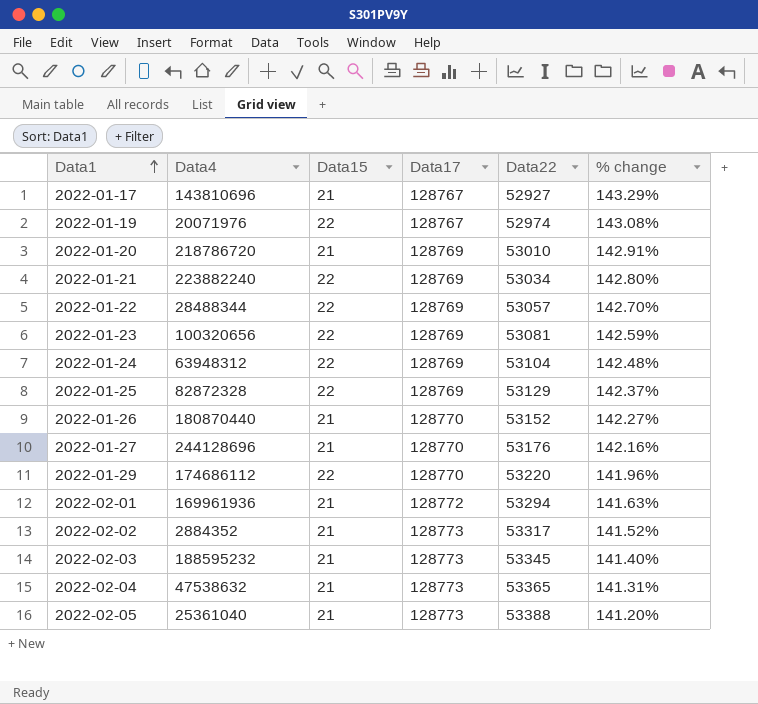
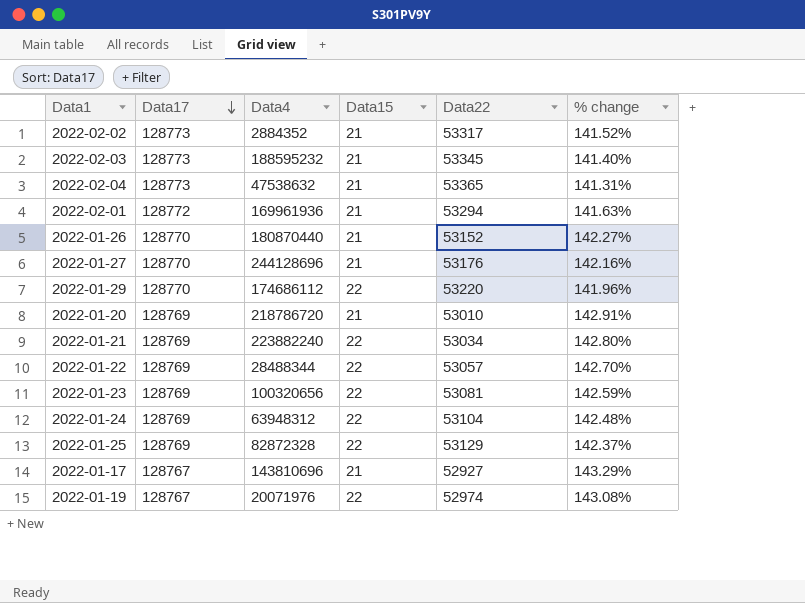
row order: Data1 ascending -> Data17 descending
column Data17 | position: 4 -> 2
row 2022-02-05: 25361040 | 21 | 128773 | 53388 | 141.20% -> none

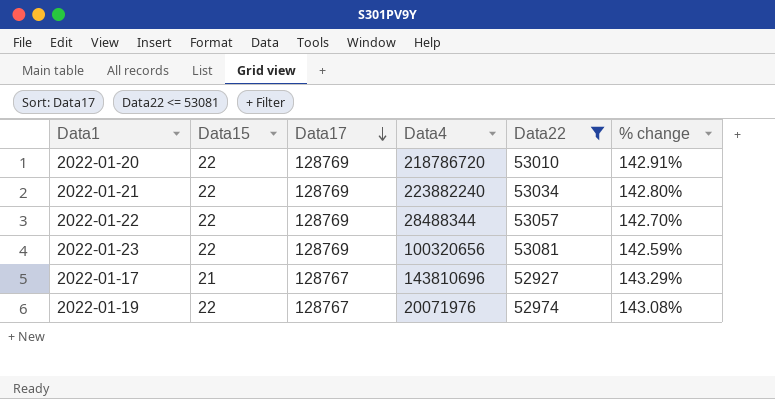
filter: none -> Data22 <= 53081
column Data15 | position: 4 -> 2
2022-01-20 | Data15: 21 -> 22

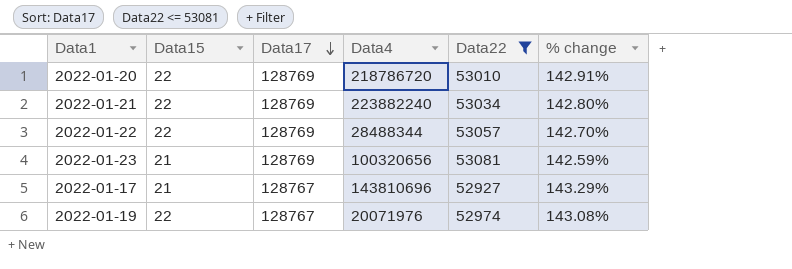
2022-01-23 | Data15: 22 -> 21

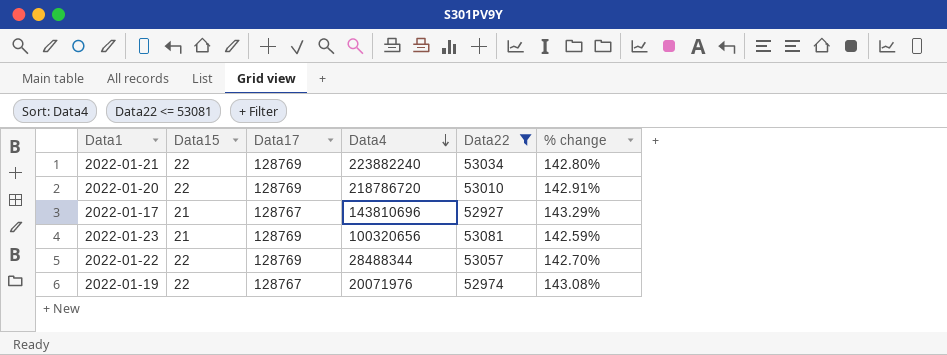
row order: Data17 descending -> Data4 descending

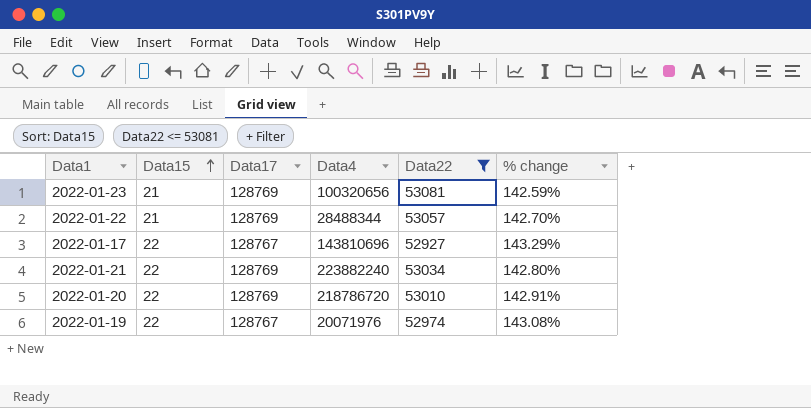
row order: Data4 descending -> Data15 ascending
2022-01-22 | Data15: 22 -> 21
2022-01-17 | Data15: 21 -> 22

